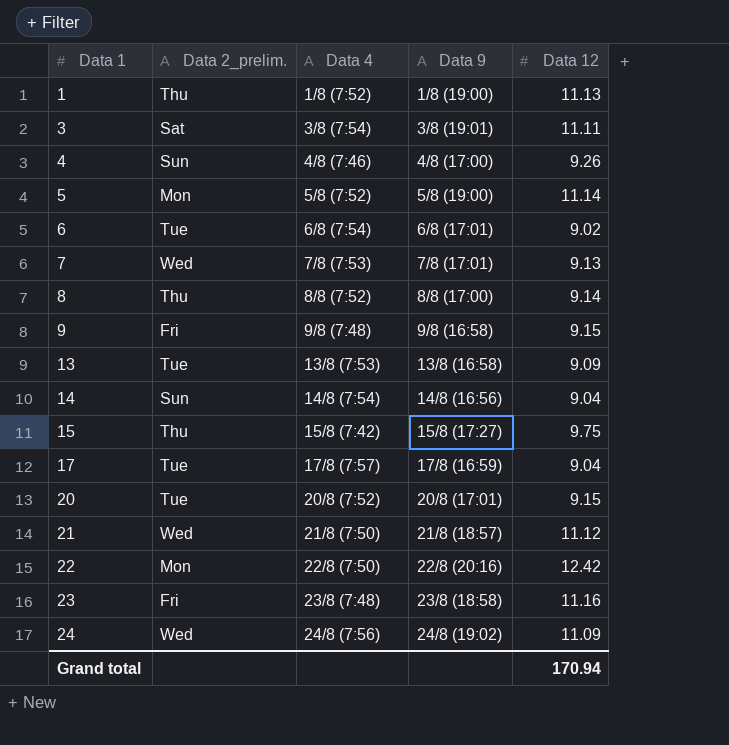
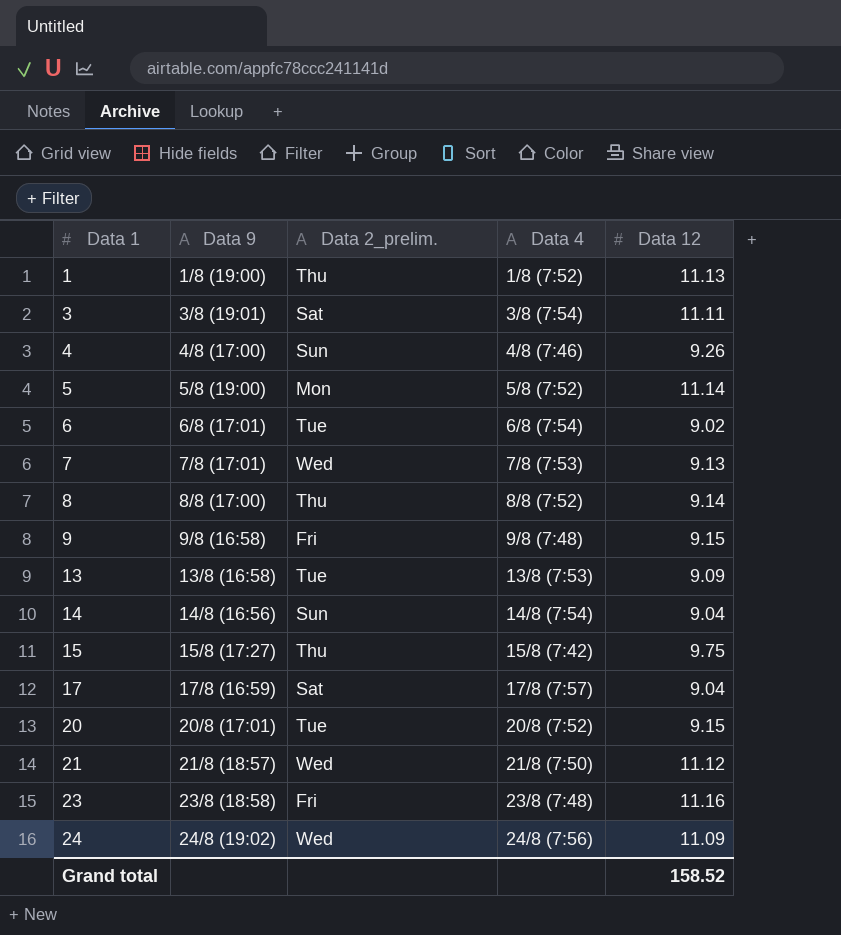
column Data 9 | position: 4 -> 2
row 22: Mon | 22/8 (7:50) | 22/8 (20:16) | 12.42 -> none
17 | Data 2_prelim.: Tue -> Sat
Grand total | Data 12: 170.94 -> 158.52

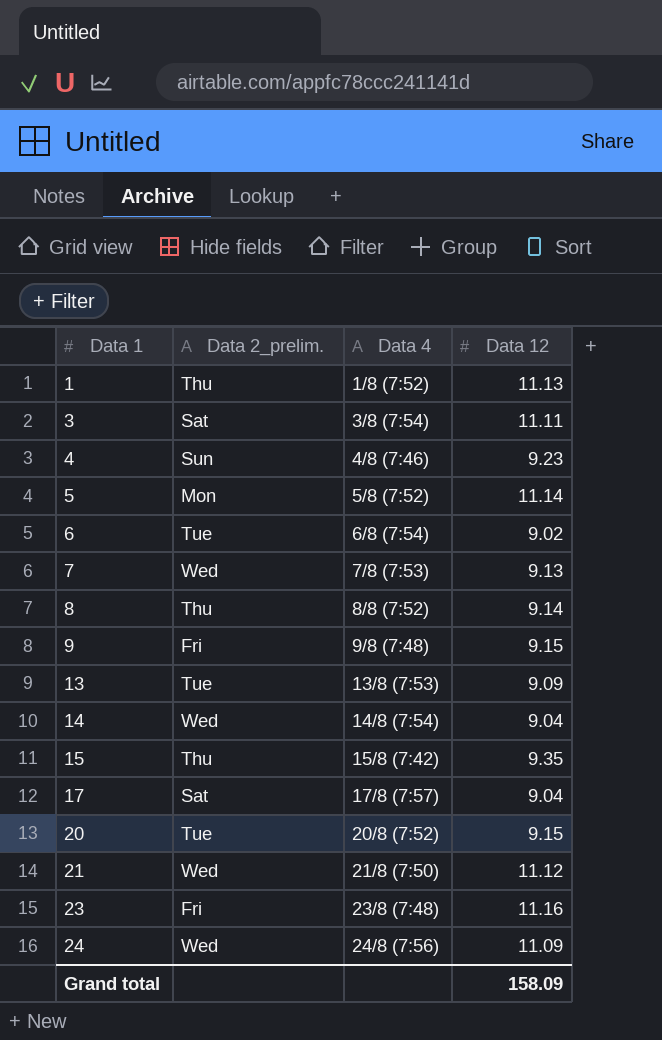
column Data 9 | position: 2 -> none
4 | Data 12: 9.26 -> 9.23
14 | Data 2_prelim.: Sun -> Wed
15 | Data 12: 9.75 -> 9.35
Grand total | Data 12: 158.52 -> 158.09

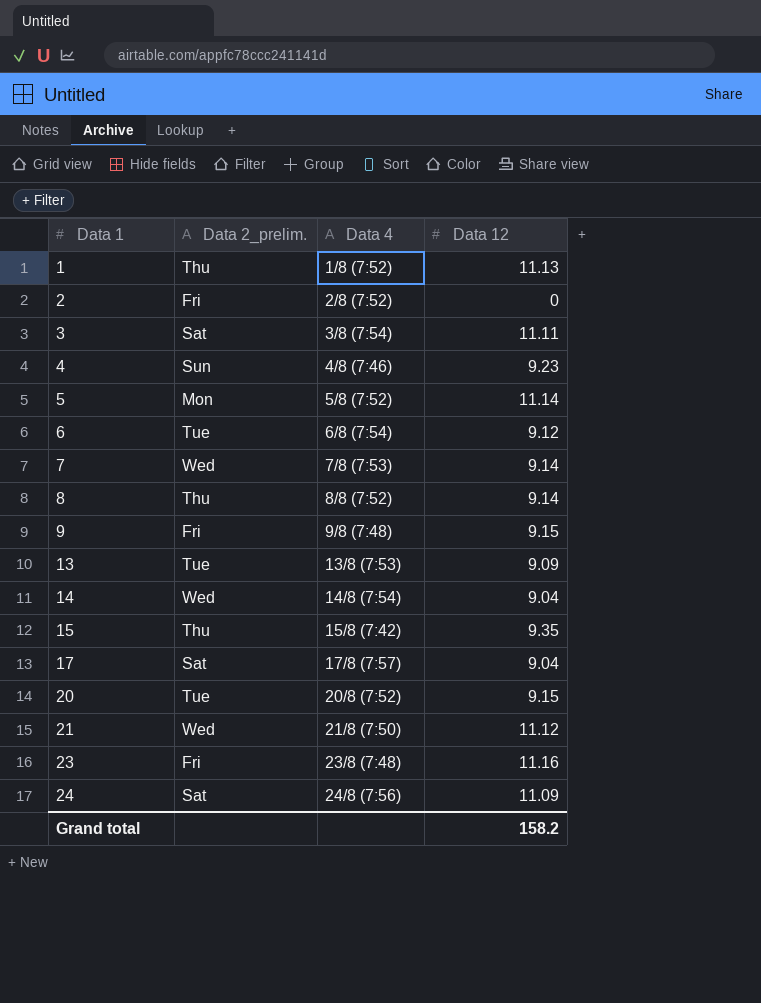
row 2: none -> Fri | 2/8 (7:52) | 0
6 | Data 12: 9.02 -> 9.12
7 | Data 12: 9.13 -> 9.14
24 | Data 2_prelim.: Wed -> Sat
Grand total | Data 12: 158.09 -> 158.2

